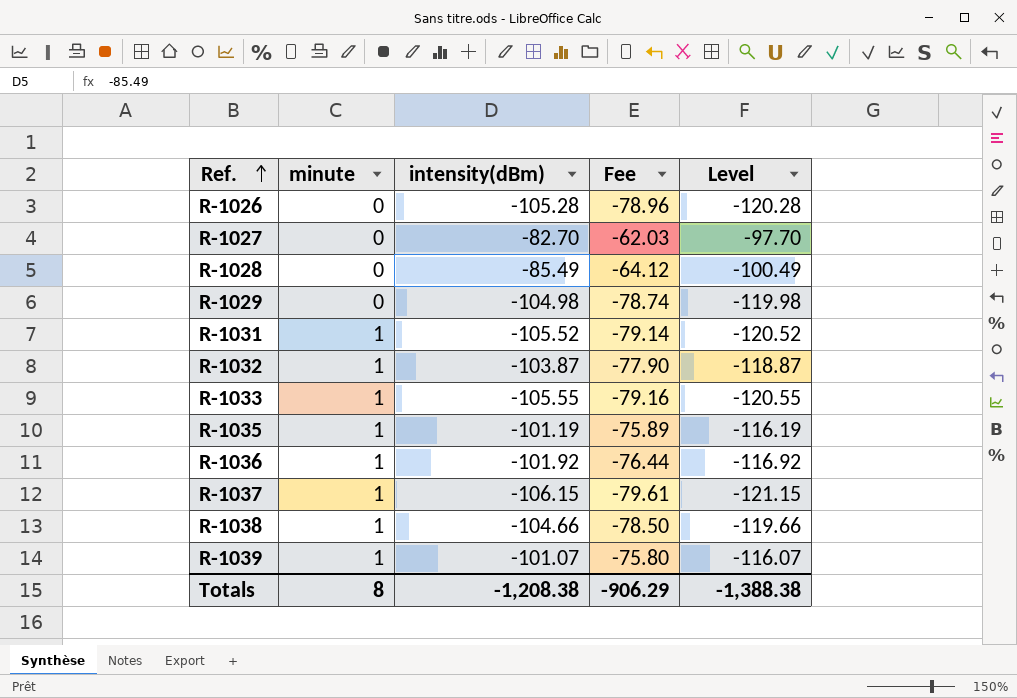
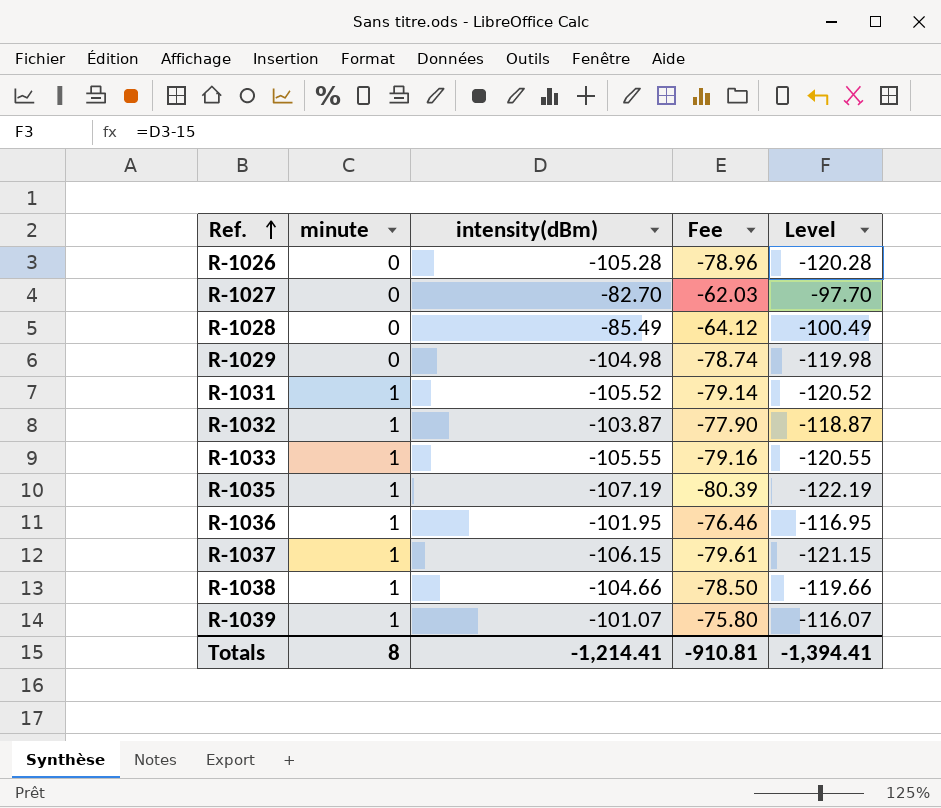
R-1035 | intensity(dBm): -101.19 -> -107.19
R-1035 | Fee: -75.89 -> -80.39
R-1035 | Level: -116.19 -> -122.19
R-1036 | intensity(dBm): -101.92 -> -101.95
R-1036 | Fee: -76.44 -> -76.46
R-1036 | Level: -116.92 -> -116.95
Totals | intensity(dBm): -1,208.38 -> -1,214.41
Totals | Fee: -906.29 -> -910.81
Totals | Level: -1,388.38 -> -1,394.41

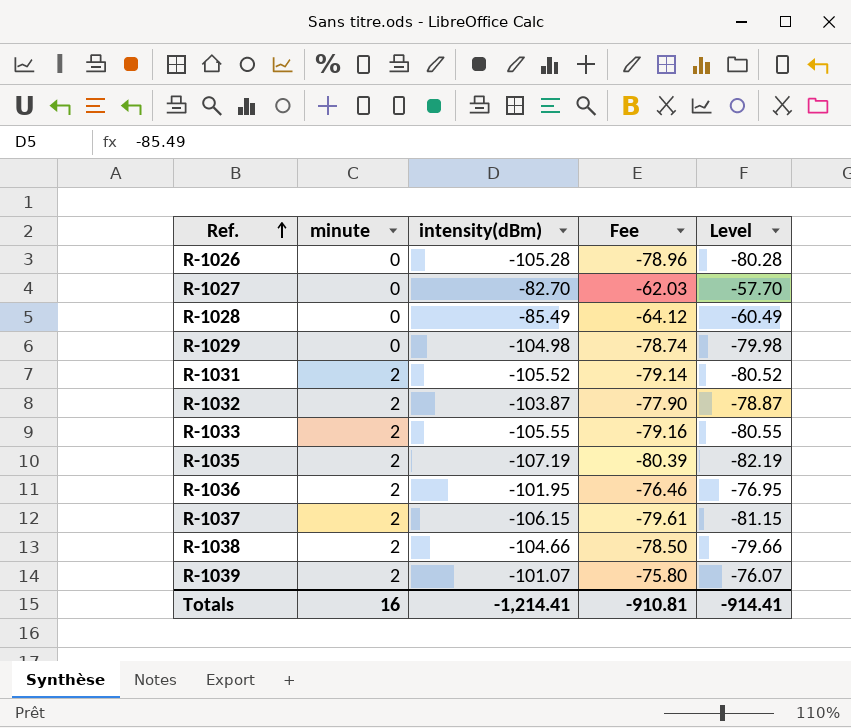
column Level | formula: [intensity(dBm)] - 15 -> [intensity(dBm)] + 25
R-1031 | minute: 1 -> 2
R-1032 | minute: 1 -> 2
R-1033 | minute: 1 -> 2
R-1035 | minute: 1 -> 2
R-1036 | minute: 1 -> 2
R-1037 | minute: 1 -> 2
R-1038 | minute: 1 -> 2
R-1039 | minute: 1 -> 2
Totals | minute: 8 -> 16
Totals | Level: -1,394.41 -> -914.41

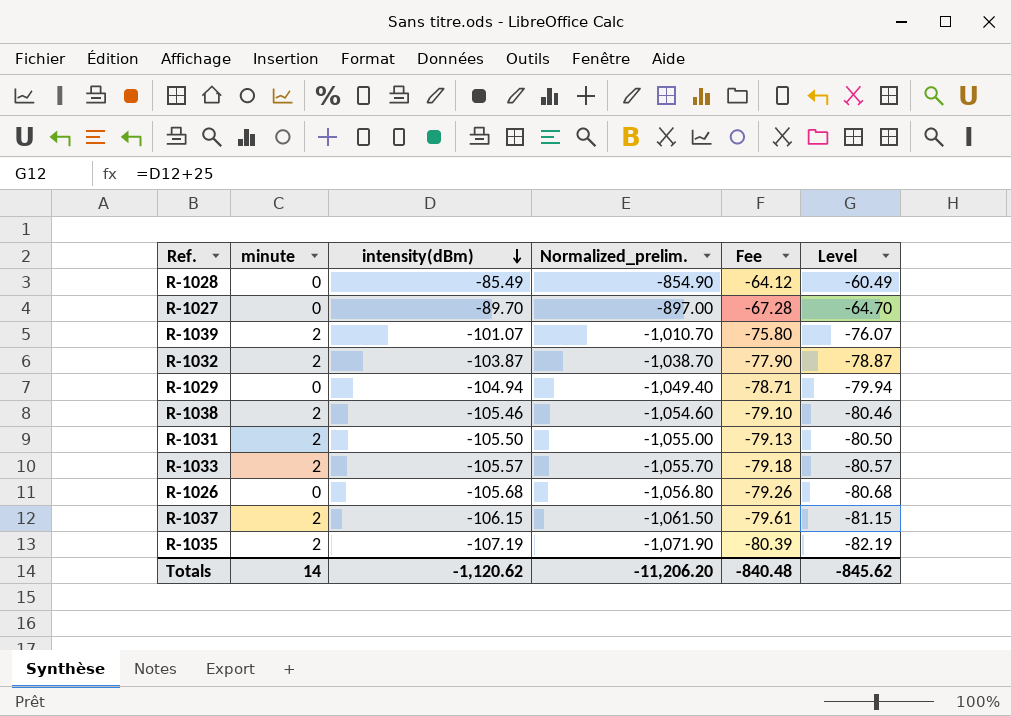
row order: Ref. ascending -> intensity(dBm) descending
column Normalized_prelim. | formula: none -> [intensity(dBm)] * 10
row R-1036: 2 | -101.95 | -76.46 | -76.95 -> none
R-1027 | intensity(dBm): -82.70 -> -89.70
R-1027 | Fee: -62.03 -> -67.28
R-1027 | Level: -57.70 -> -64.70
R-1029 | intensity(dBm): -104.98 -> -104.94
R-1029 | Fee: -78.74 -> -78.71
R-1029 | Level: -79.98 -> -79.94
R-1038 | intensity(dBm): -104.66 -> -105.46
R-1038 | Fee: -78.50 -> -79.10
R-1038 | Level: -79.66 -> -80.46
R-1031 | intensity(dBm): -105.52 -> -105.50
R-1031 | Fee: -79.14 -> -79.13
R-1031 | Level: -80.52 -> -80.50
R-1033 | intensity(dBm): -105.55 -> -105.57
R-1033 | Fee: -79.16 -> -79.18
R-1033 | Level: -80.55 -> -80.57
R-1026 | intensity(dBm): -105.28 -> -105.68
R-1026 | Fee: -78.96 -> -79.26
R-1026 | Level: -80.28 -> -80.68
Totals | minute: 16 -> 14
Totals | intensity(dBm): -1,214.41 -> -1,120.62
Totals | Fee: -910.81 -> -840.48
Totals | Level: -914.41 -> -845.62

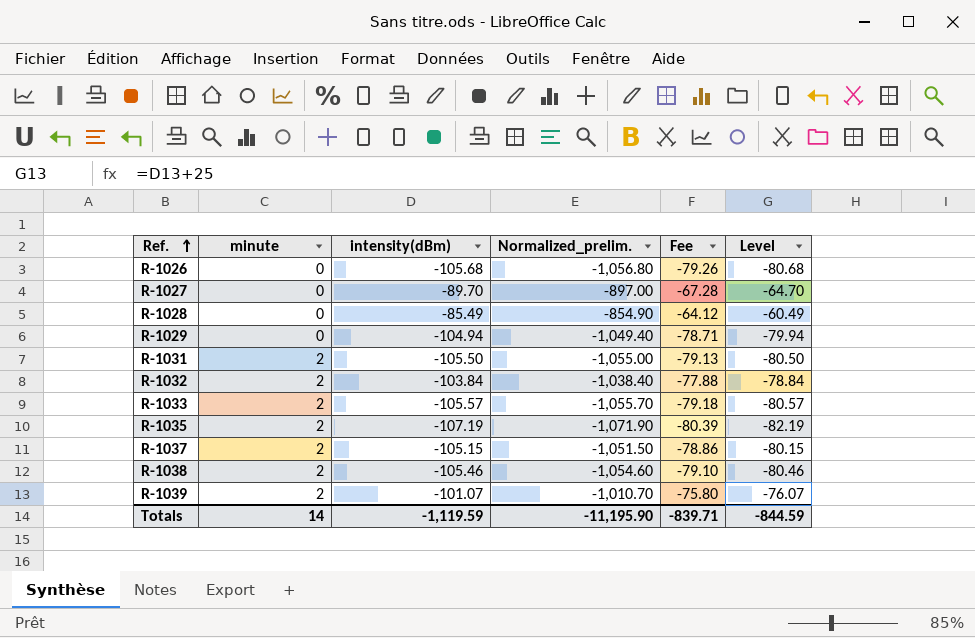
row order: intensity(dBm) descending -> Ref. ascending
R-1032 | intensity(dBm): -103.87 -> -103.84
R-1032 | Normalized_prelim.: -1,038.70 -> -1,038.40
R-1032 | Fee: -77.90 -> -77.88
R-1032 | Level: -78.87 -> -78.84
R-1037 | intensity(dBm): -106.15 -> -105.15
R-1037 | Normalized_prelim.: -1,061.50 -> -1,051.50
R-1037 | Fee: -79.61 -> -78.86
R-1037 | Level: -81.15 -> -80.15
Totals | intensity(dBm): -1,120.62 -> -1,119.59
Totals | Normalized_prelim.: -11,206.20 -> -11,195.90
Totals | Fee: -840.48 -> -839.71
Totals | Level: -845.62 -> -844.59

